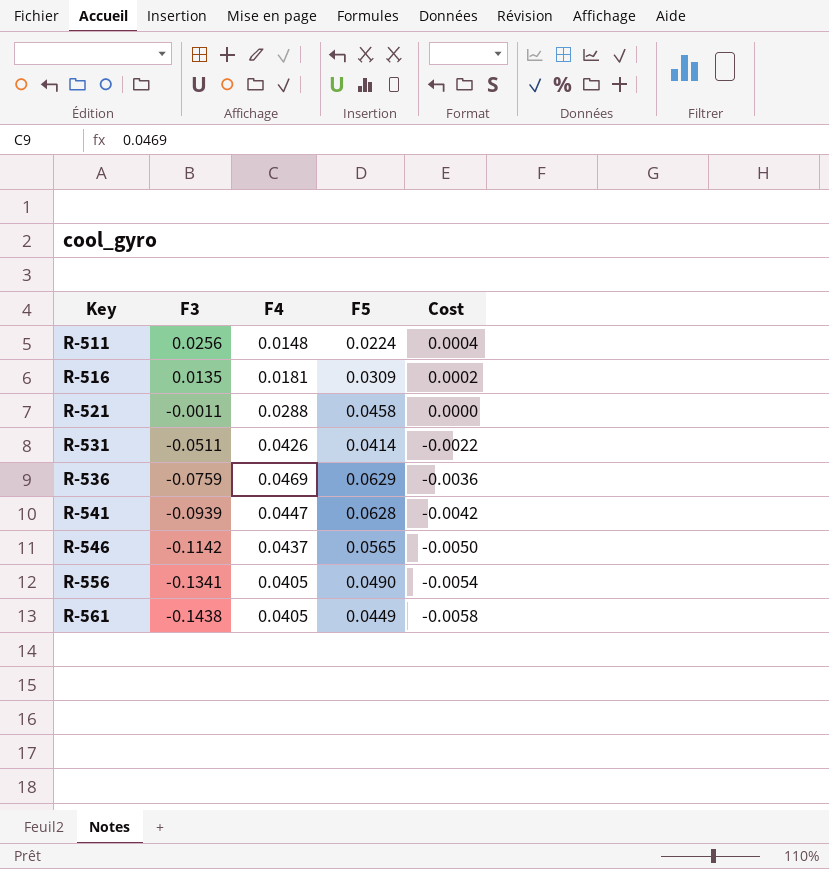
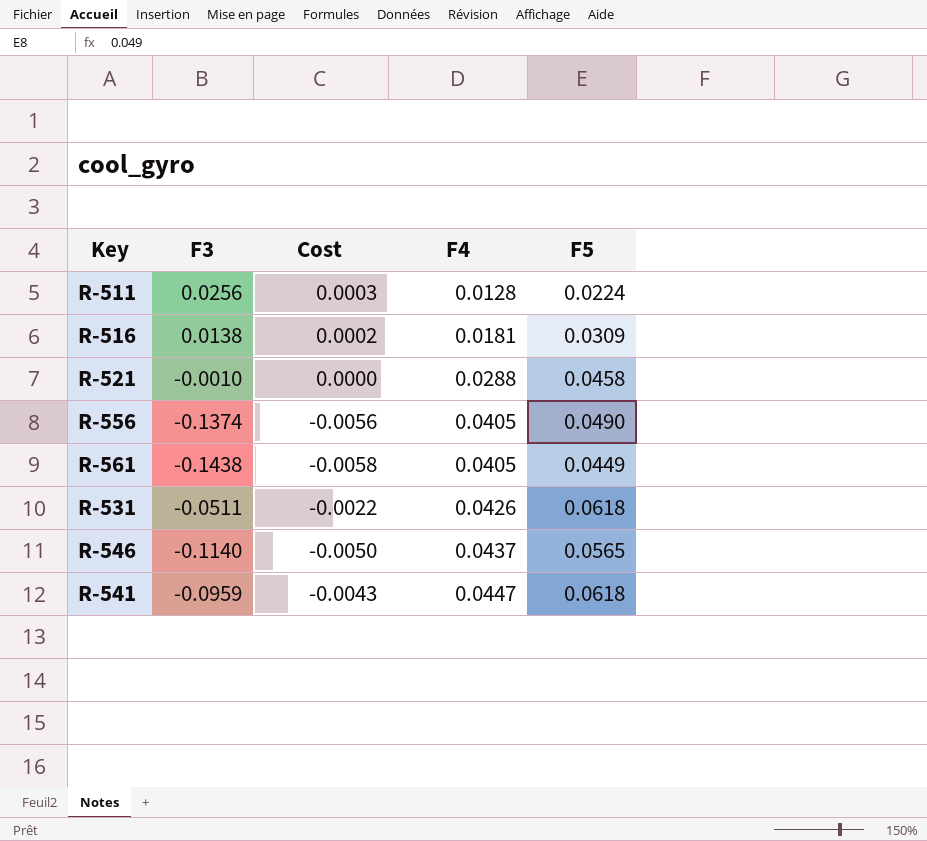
row order: Key ascending -> F4 ascending
column Cost | position: 5 -> 3
row R-536: -0.0759 | 0.0469 | 0.0629 | -0.0036 -> none
R-511 | Cost: 0.0004 -> 0.0003
R-511 | F4: 0.0148 -> 0.0128
R-516 | F3: 0.0135 -> 0.0138
R-521 | F3: -0.0011 -> -0.0010
R-556 | F3: -0.1341 -> -0.1374
R-556 | Cost: -0.0054 -> -0.0056
R-531 | F5: 0.0414 -> 0.0618
R-546 | F3: -0.1142 -> -0.1140
R-541 | F3: -0.0939 -> -0.0959
R-541 | Cost: -0.0042 -> -0.0043
R-541 | F5: 0.0628 -> 0.0618

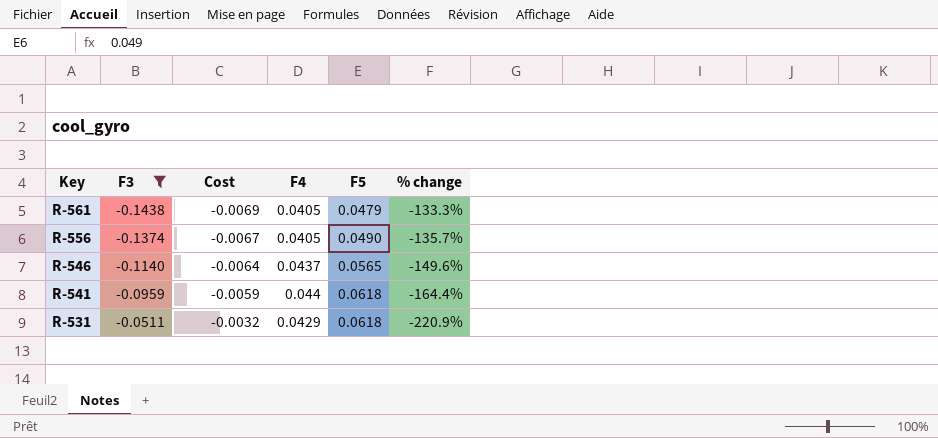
filter: none -> F3 <= -0.0511
row order: F4 ascending -> Key descending
column Cost | formula: [F3] * [F4] -> [F3] * [F5]
column % change | formula: none -> ([F5] - [F3]) / [F3]
R-561 | F5: 0.0449 -> 0.0479
R-541 | F4: 0.0447 -> 0.044
R-531 | F4: 0.0426 -> 0.0429

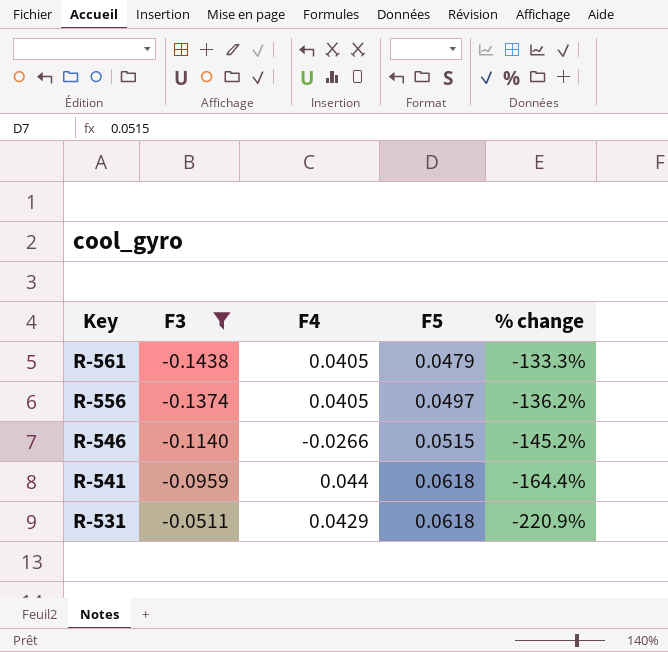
column Cost | formula: [F3] * [F5] -> none
R-556 | F5: 0.0490 -> 0.0497
R-556 | % change: -135.7% -> -136.2%
R-546 | F4: 0.0437 -> -0.0266
R-546 | F5: 0.0565 -> 0.0515
R-546 | % change: -149.6% -> -145.2%

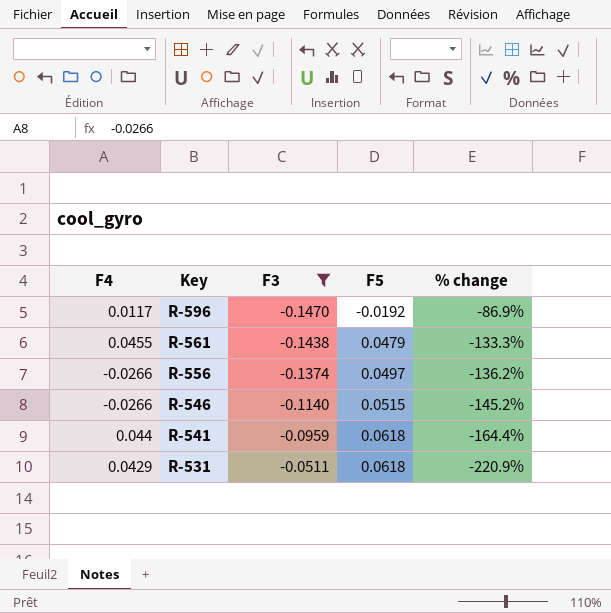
column F4 | position: 3 -> 1
row R-596: none -> 0.0117 | -0.1470 | -0.0192 | -86.9%
R-561 | F4: 0.0405 -> 0.0455
R-556 | F4: 0.0405 -> -0.0266

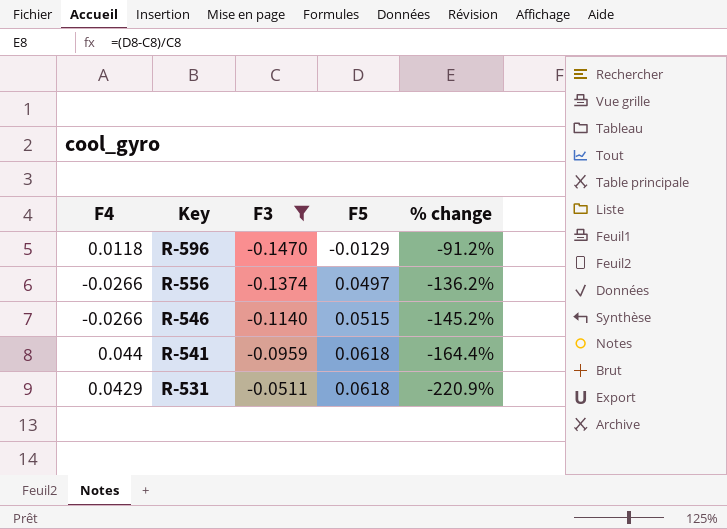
row R-561: 0.0455 | -0.1438 | 0.0479 | -133.3% -> none
R-596 | F4: 0.0117 -> 0.0118
R-596 | F5: -0.0192 -> -0.0129
R-596 | % change: -86.9% -> -91.2%

